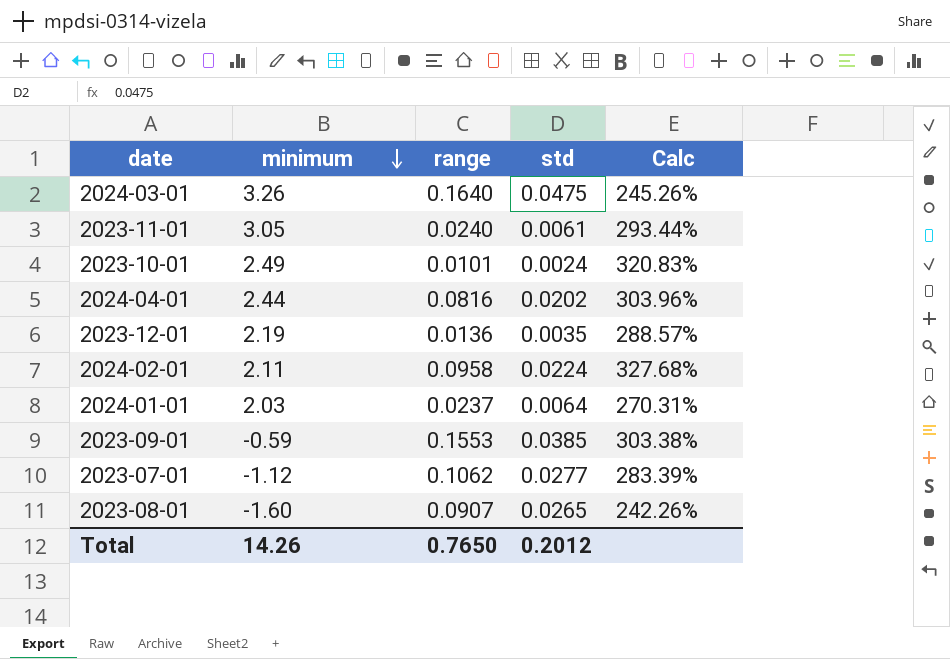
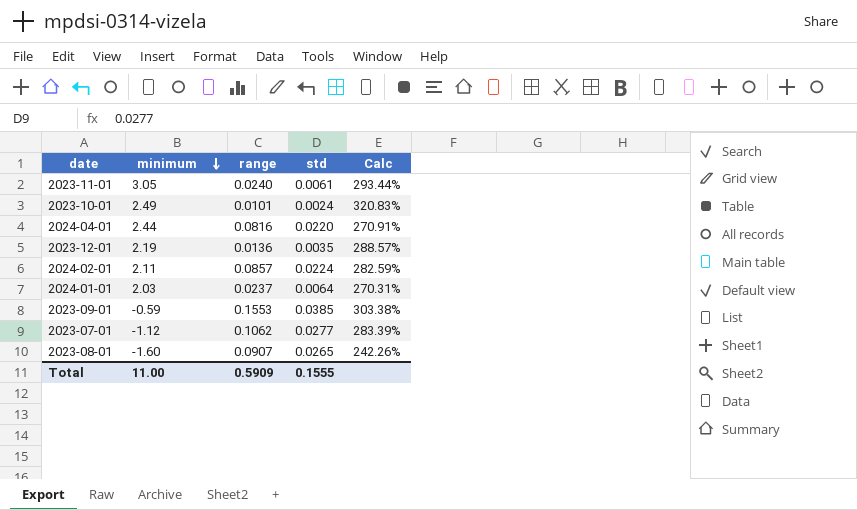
row 2024-03-01: 3.26 | 0.1640 | 0.0475 | 245.26% -> none
2024-04-01 | std: 0.0202 -> 0.0220
2024-04-01 | Calc: 303.96% -> 270.91%
2024-02-01 | range: 0.0958 -> 0.0857
2024-02-01 | Calc: 327.68% -> 282.59%
Total | minimum: 14.26 -> 11.00
Total | range: 0.7650 -> 0.5909
Total | std: 0.2012 -> 0.1555

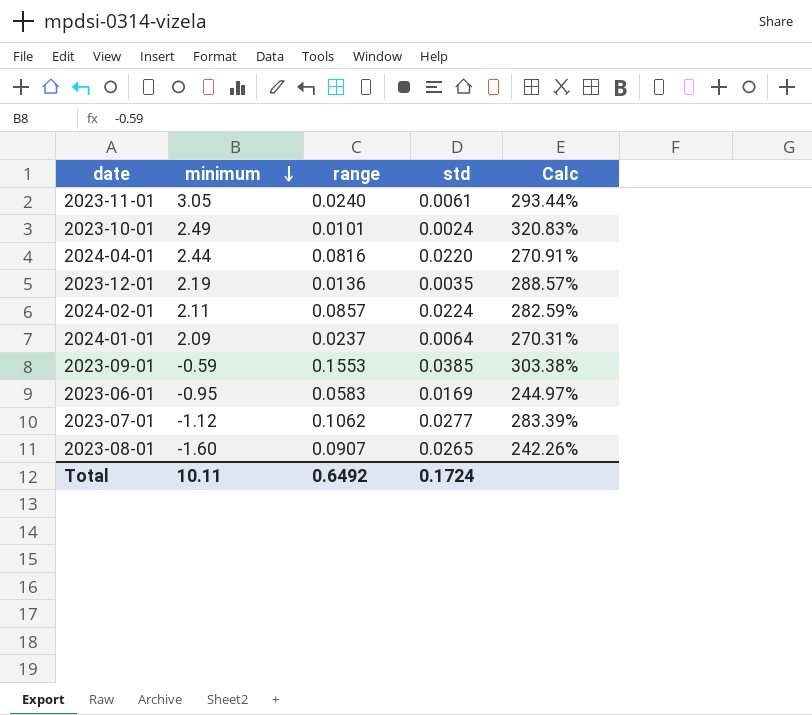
2024-01-01 | minimum: 2.03 -> 2.09
row 2023-06-01: none -> -0.95 | 0.0583 | 0.0169 | 244.97%
Total | minimum: 11.00 -> 10.11
Total | range: 0.5909 -> 0.6492
Total | std: 0.1555 -> 0.1724

